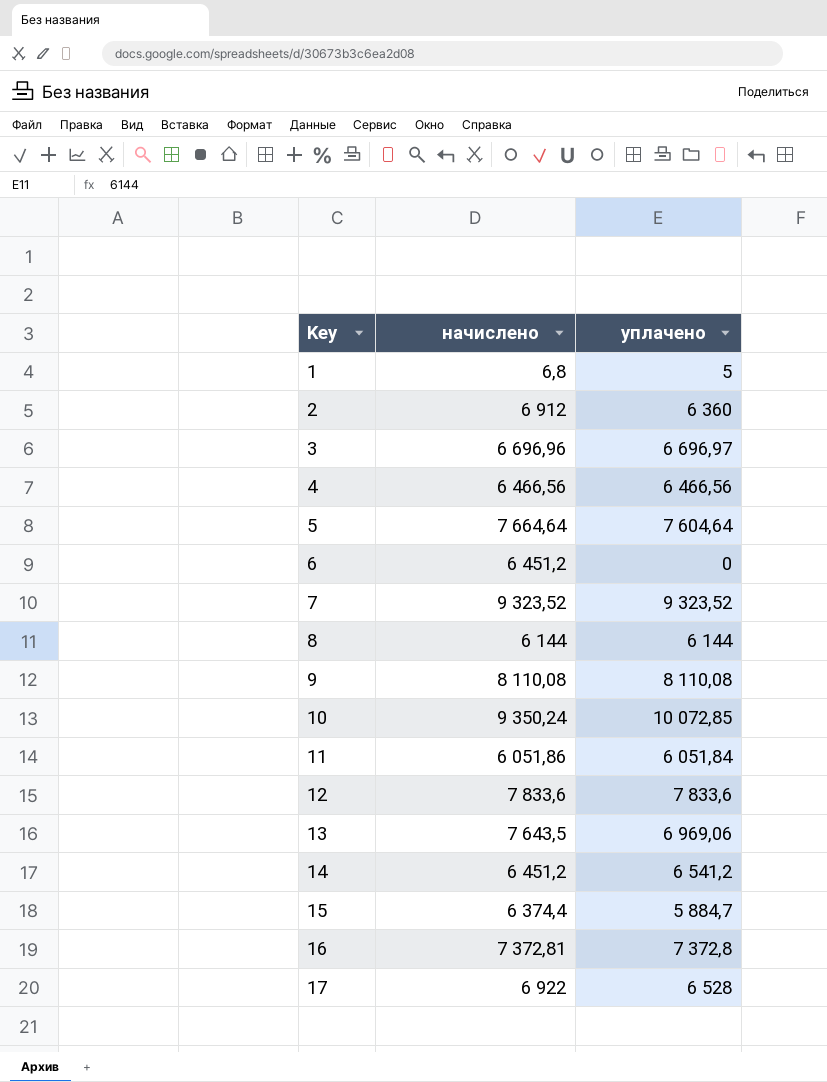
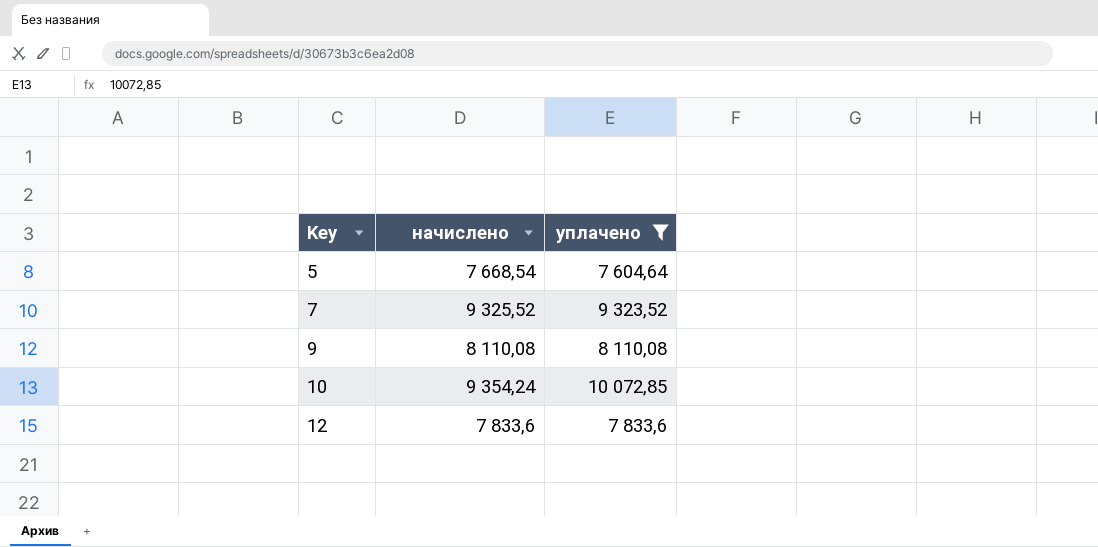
filter: none -> уплачено >= 7 604,64
5 | начислено: 7 664,64 -> 7 668,54
7 | начислено: 9 323,52 -> 9 325,52
10 | начислено: 9 350,24 -> 9 354,24

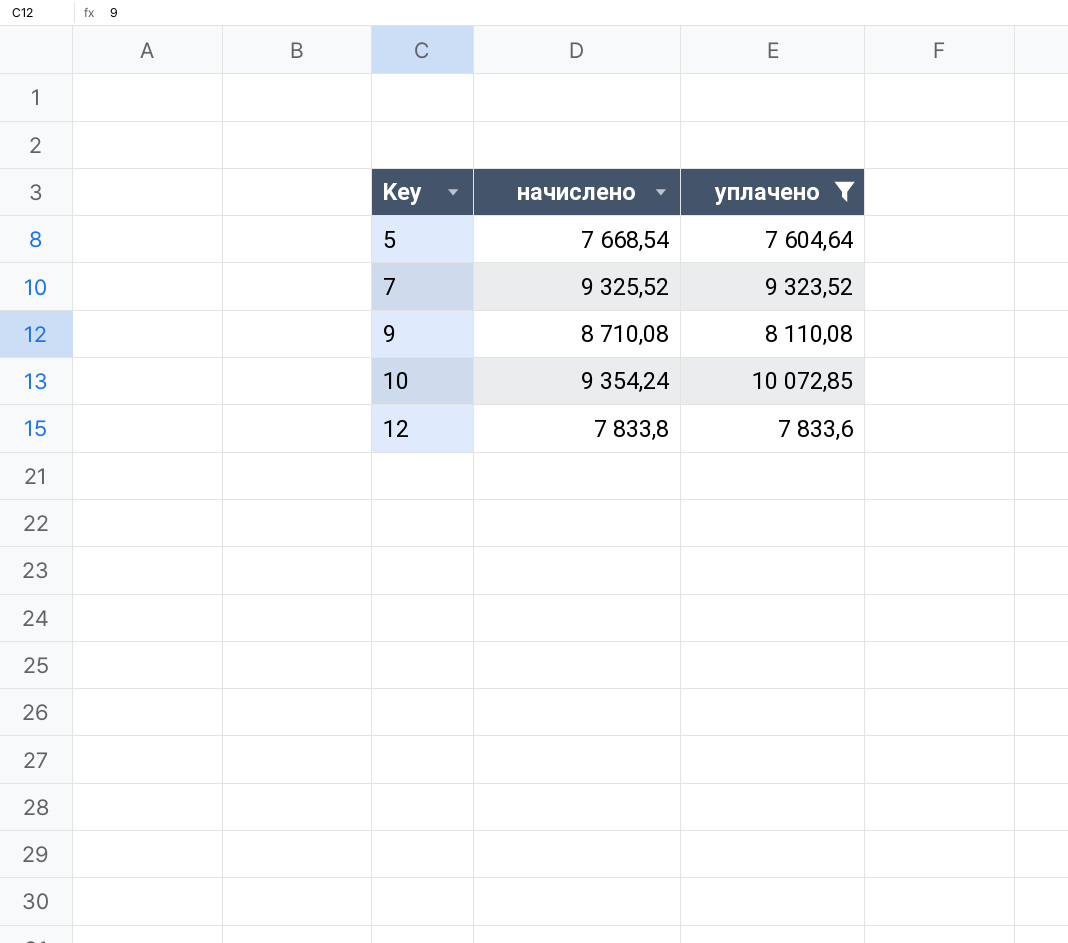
9 | начислено: 8 110,08 -> 8 710,08
12 | начислено: 7 833,6 -> 7 833,8

